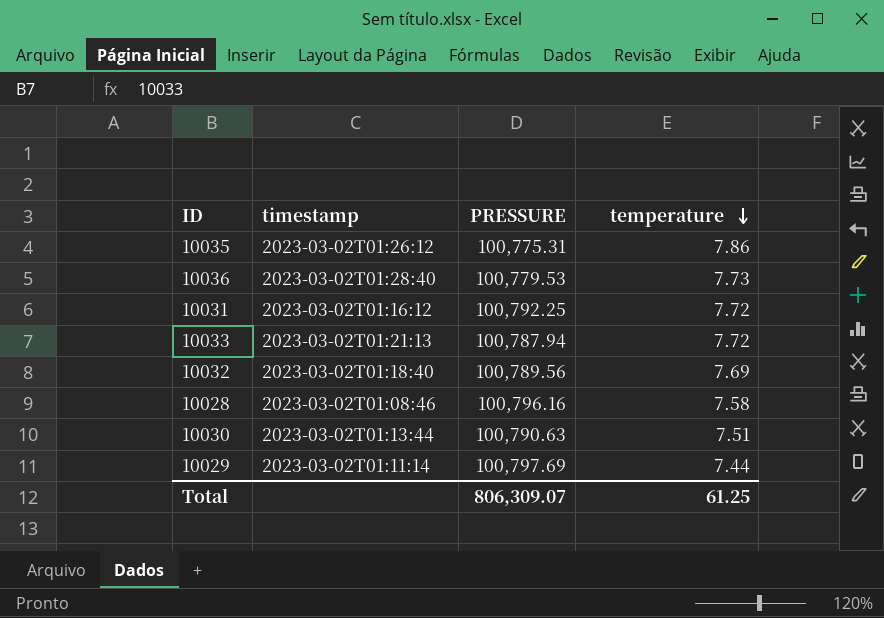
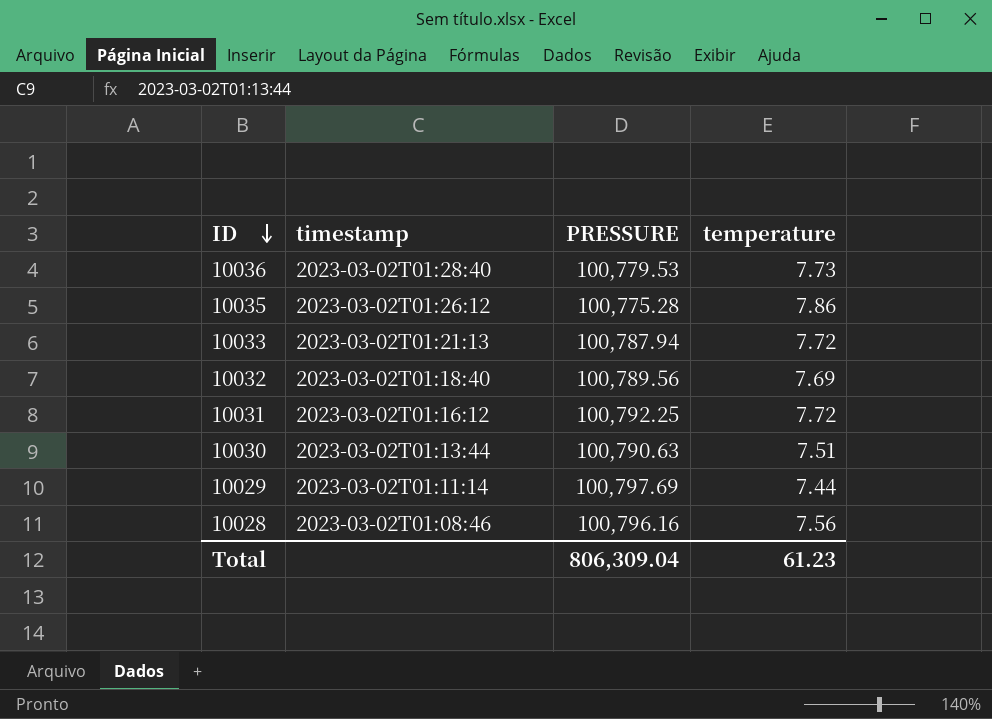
row order: temperature descending -> ID descending
10035 | PRESSURE: 100,775.31 -> 100,775.28
10028 | temperature: 7.58 -> 7.56
Total | PRESSURE: 806,309.07 -> 806,309.04
Total | temperature: 61.25 -> 61.23

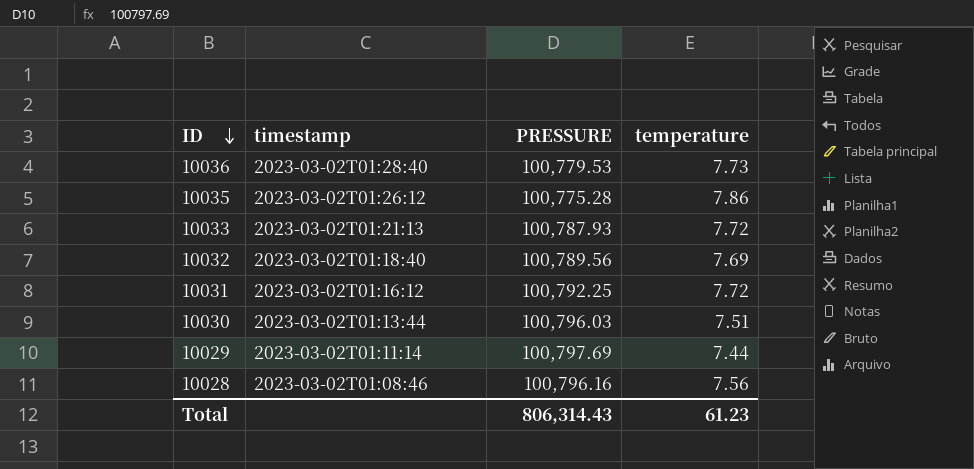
10033 | PRESSURE: 100,787.94 -> 100,787.93
10030 | PRESSURE: 100,790.63 -> 100,796.03
Total | PRESSURE: 806,309.04 -> 806,314.43

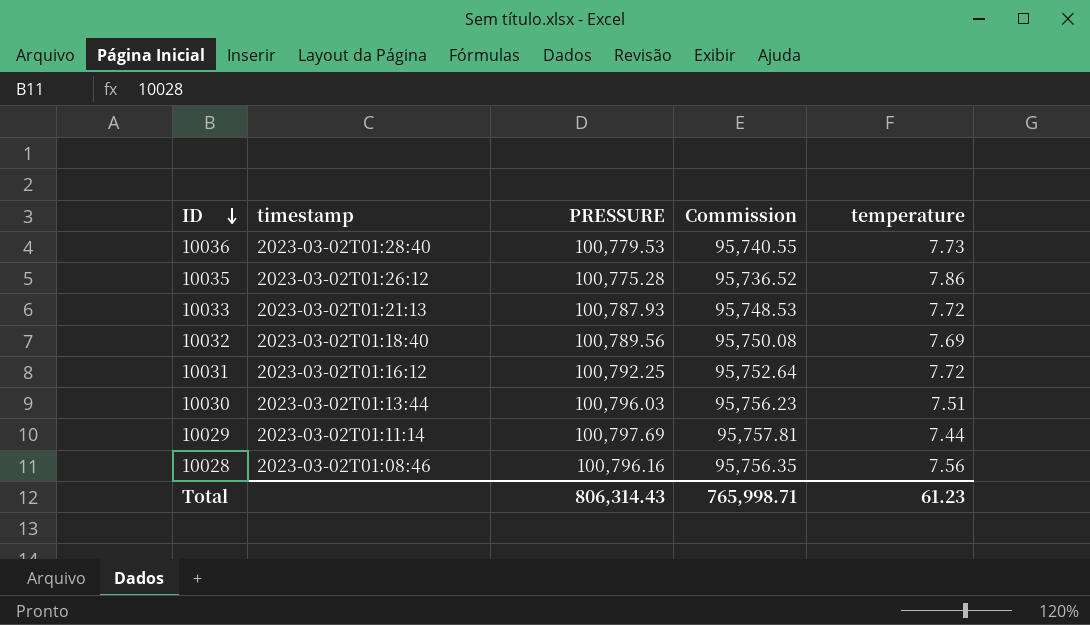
column Commission | formula: none -> [PRESSURE] * 0.95

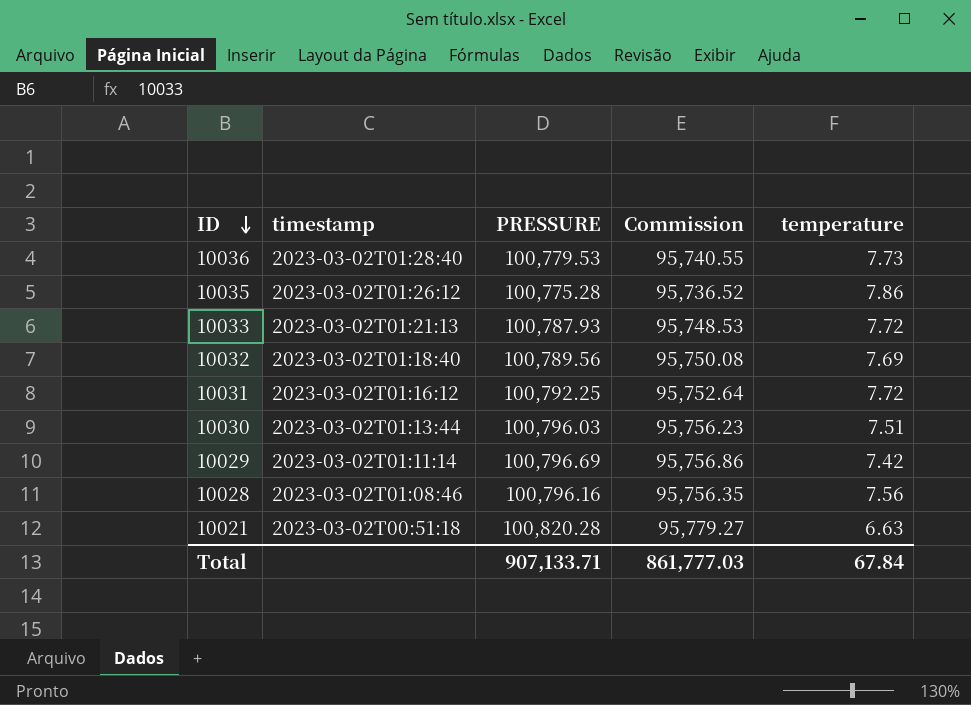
10029 | PRESSURE: 100,797.69 -> 100,796.69
10029 | Commission: 95,757.81 -> 95,756.86
10029 | temperature: 7.44 -> 7.42
row 10021: none -> 2023-03-02T00:51:18 | 100,820.28 | 95,779.27 | 6.63
Total | PRESSURE: 806,314.43 -> 907,133.71
Total | Commission: 765,998.71 -> 861,777.03
Total | temperature: 61.23 -> 67.84

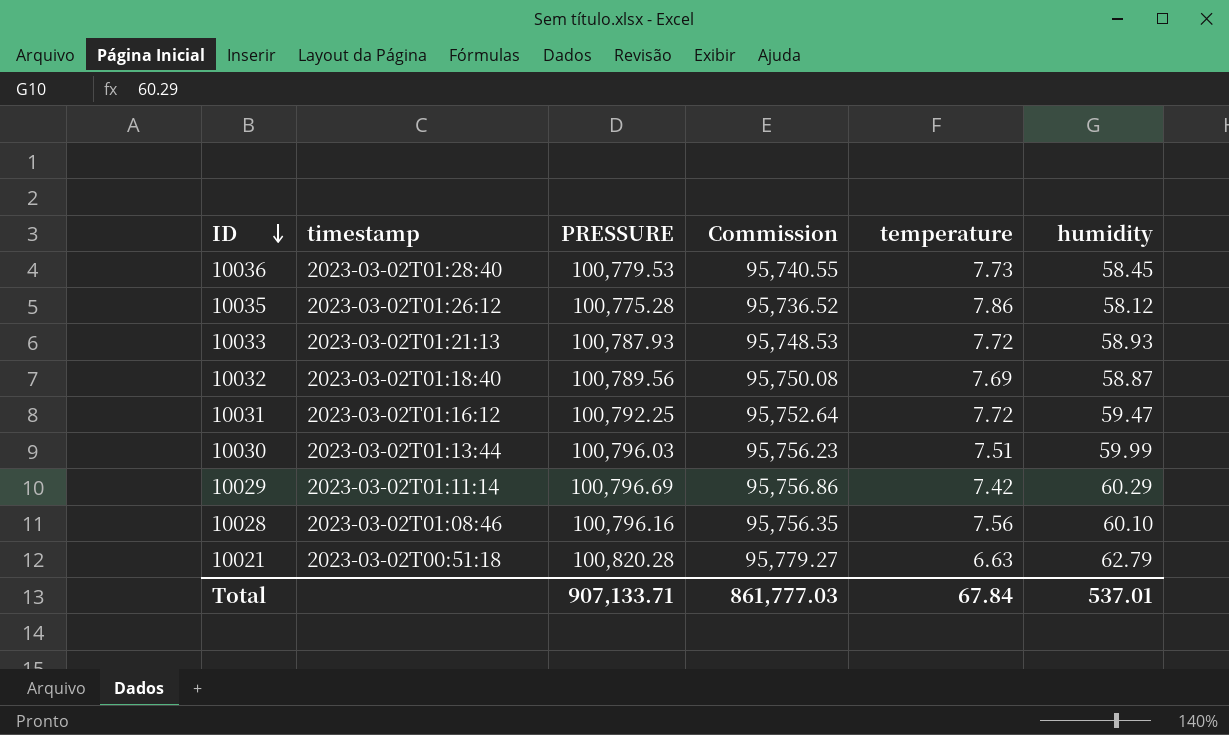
column humidity | position: none -> 6

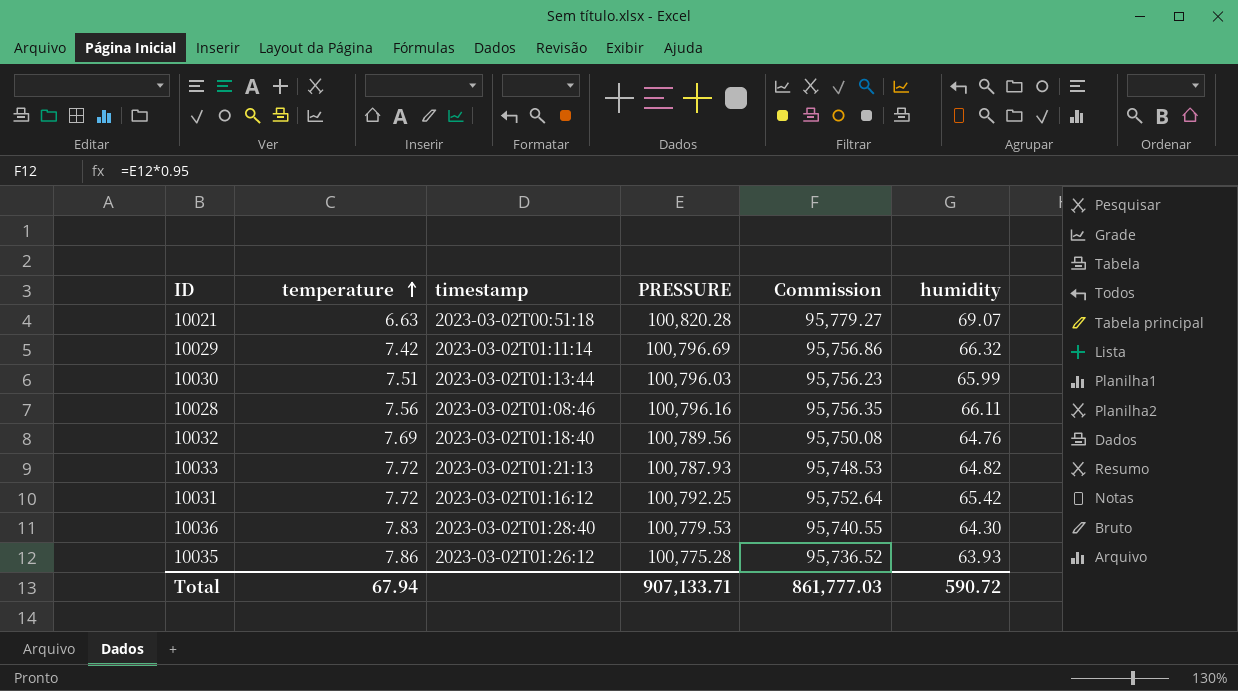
row order: ID descending -> temperature ascending
column temperature | position: 5 -> 2
10021 | humidity: 62.79 -> 69.07
10029 | humidity: 60.29 -> 66.32
10030 | humidity: 59.99 -> 65.99
10028 | humidity: 60.10 -> 66.11
10032 | humidity: 58.87 -> 64.76
10033 | humidity: 58.93 -> 64.82
10031 | humidity: 59.47 -> 65.42
10036 | temperature: 7.73 -> 7.83
10036 | humidity: 58.45 -> 64.30
10035 | humidity: 58.12 -> 63.93
Total | temperature: 67.84 -> 67.94
Total | humidity: 537.01 -> 590.72

